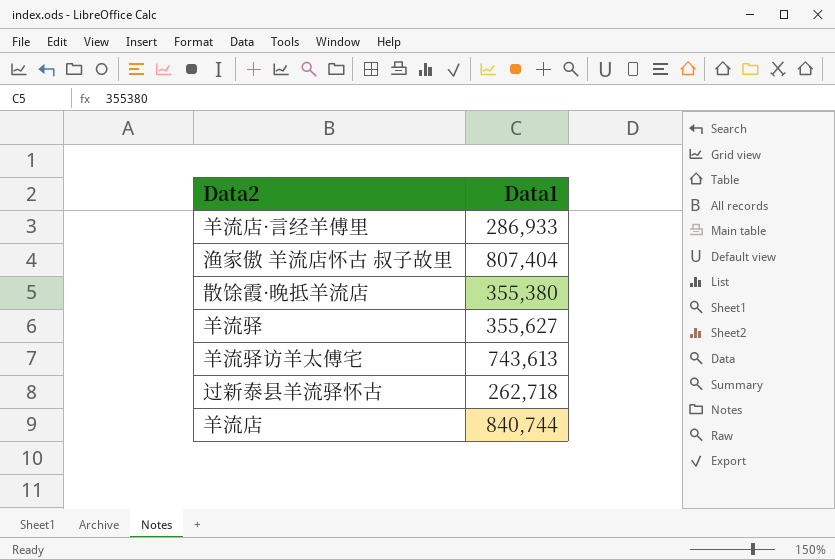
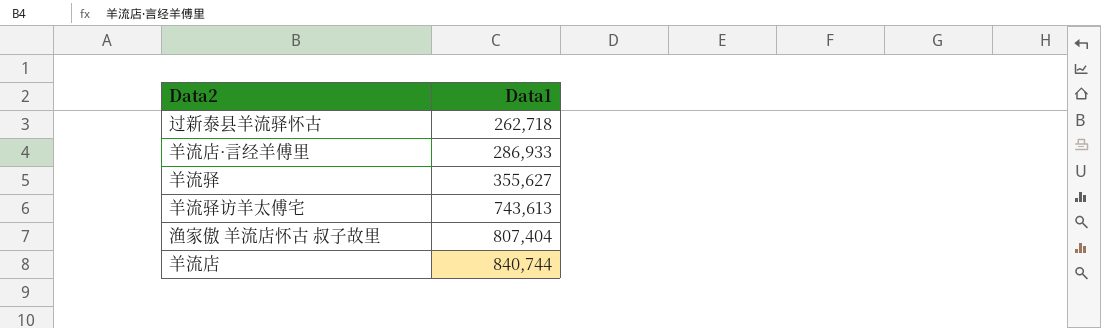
row order: none -> Data1 ascending
row 散馀霞·晚抵羊流店: 355,380 -> none

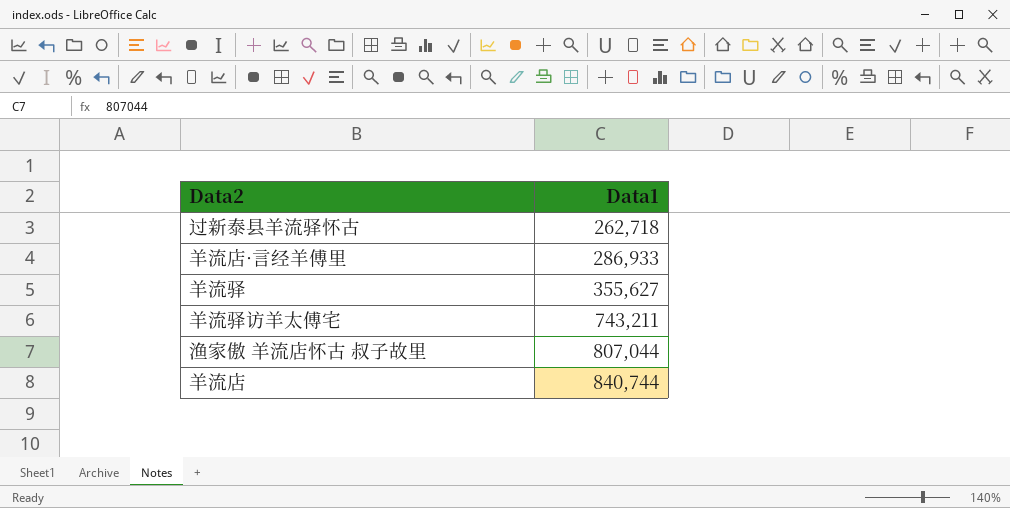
羊流驿访羊太傅宅 | Data1: 743,613 -> 743,211
渔家傲 羊流店怀古 叔子故里 | Data1: 807,404 -> 807,044

